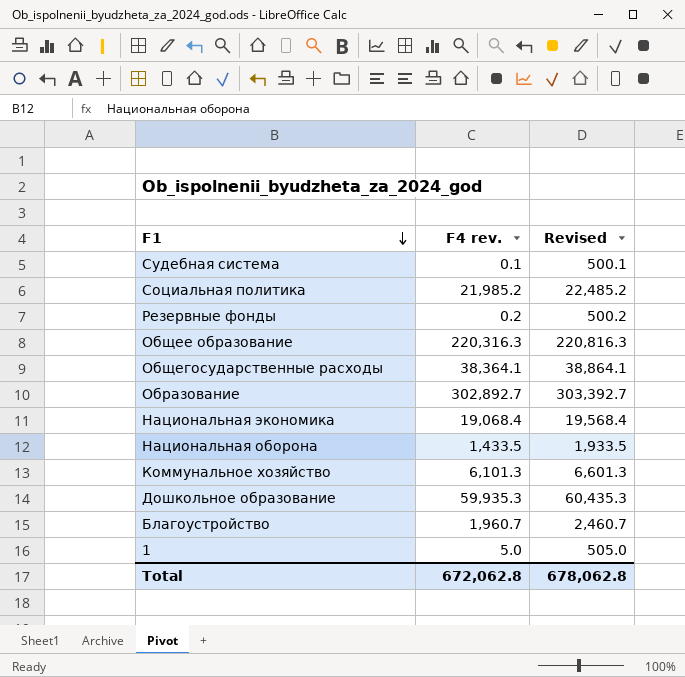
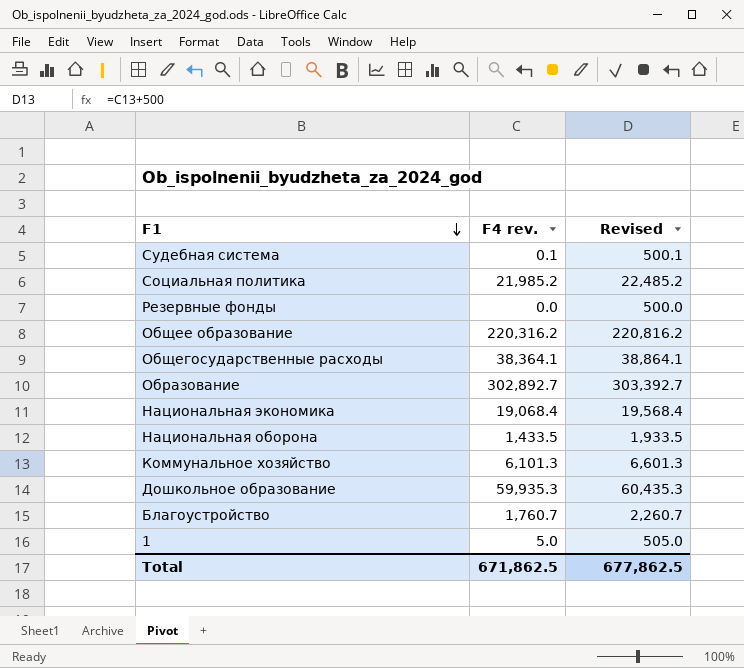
Резервные фонды | F4 rev.: 0.2 -> 0.0
Резервные фонды | Revised: 500.2 -> 500.0
Общее образование | F4 rev.: 220,316.3 -> 220,316.2
Общее образование | Revised: 220,816.3 -> 220,816.2
Благоустройство | F4 rev.: 1,960.7 -> 1,760.7
Благоустройство | Revised: 2,460.7 -> 2,260.7
Total | F4 rev.: 672,062.8 -> 671,862.5
Total | Revised: 678,062.8 -> 677,862.5

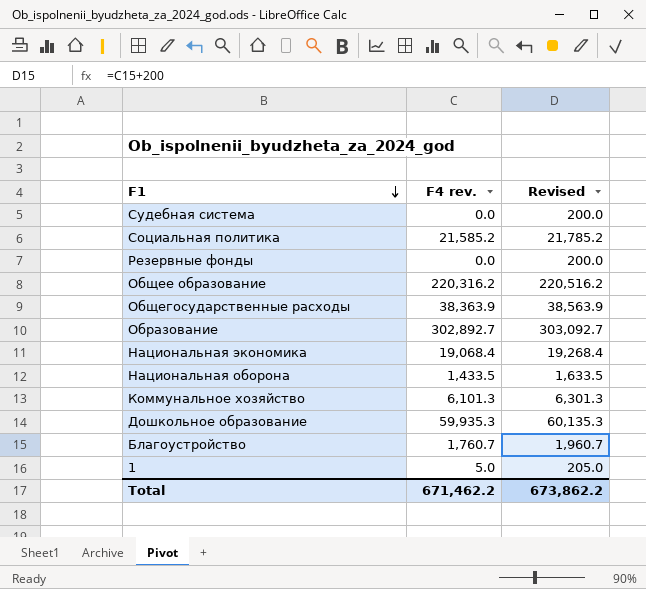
column Revised | formula: [F4 rev.] + 500 -> [F4 rev.] + 200
Судебная система | F4 rev.: 0.1 -> 0.0
Социальная политика | F4 rev.: 21,985.2 -> 21,585.2
Общегосударственные расходы | F4 rev.: 38,364.1 -> 38,363.9
Total | F4 rev.: 671,862.5 -> 671,462.2
Total | Revised: 677,862.5 -> 673,862.2

